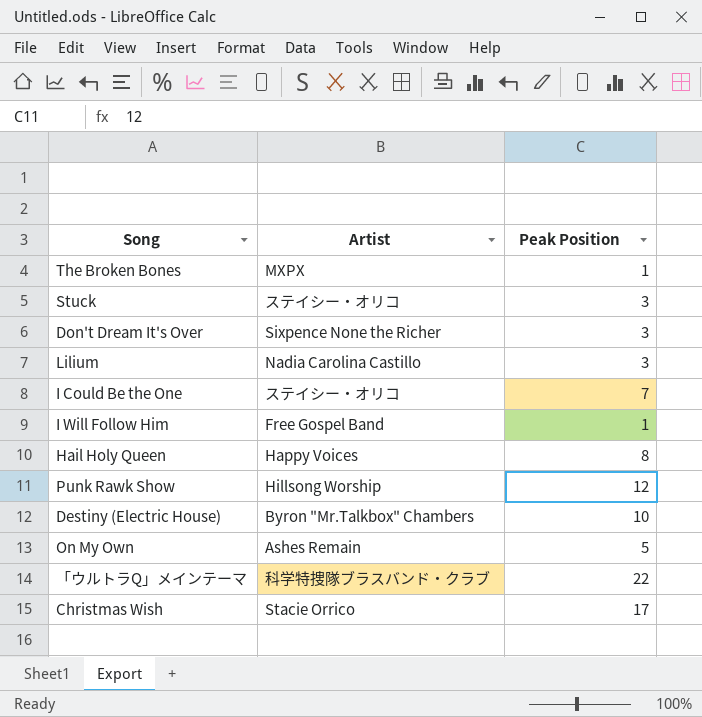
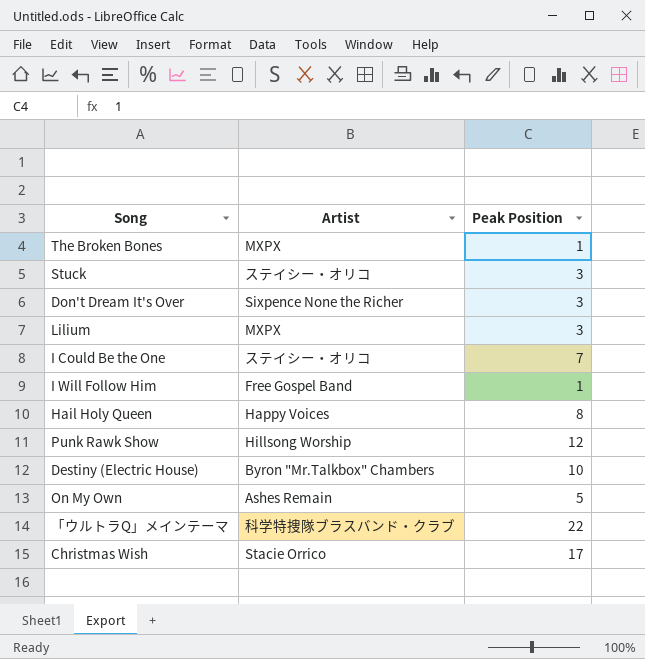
Lilium | Artist: Nadia Carolina Castillo -> MXPX

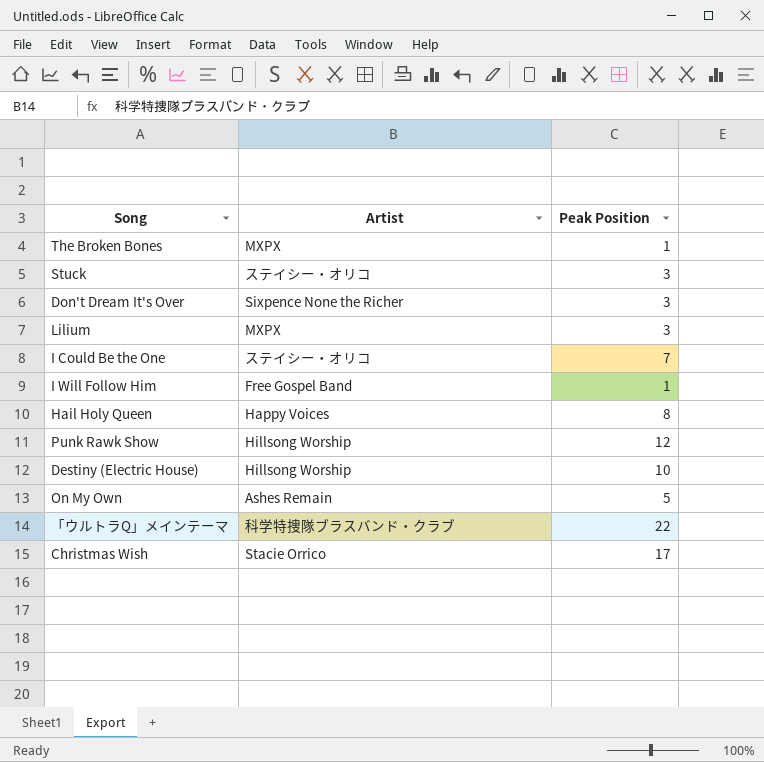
Destiny (Electric House) | Artist: Byron "Mr.Talkbox" Chambers -> Hillsong Worship

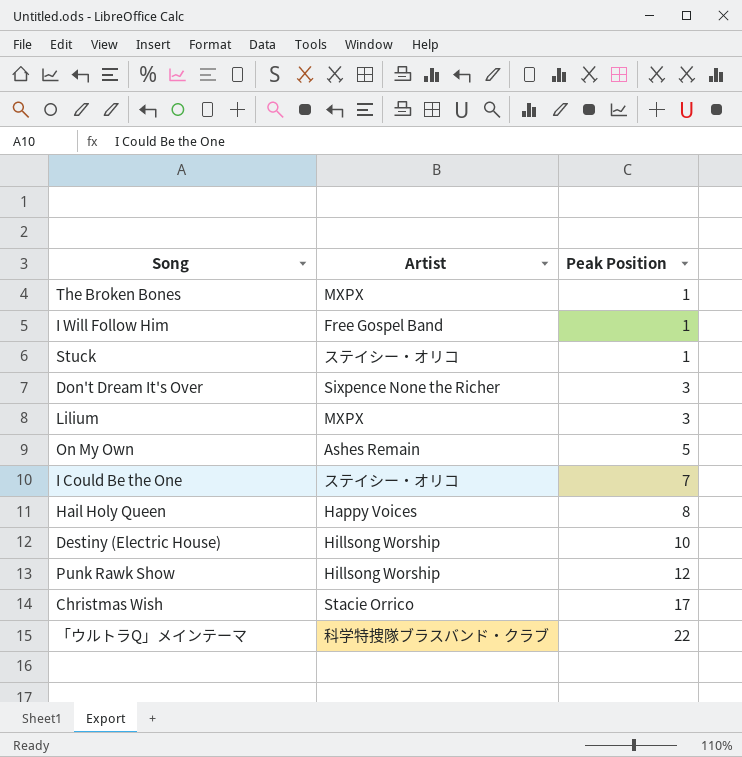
row order: none -> Peak Position ascending
Stuck | Peak Position: 3 -> 1

